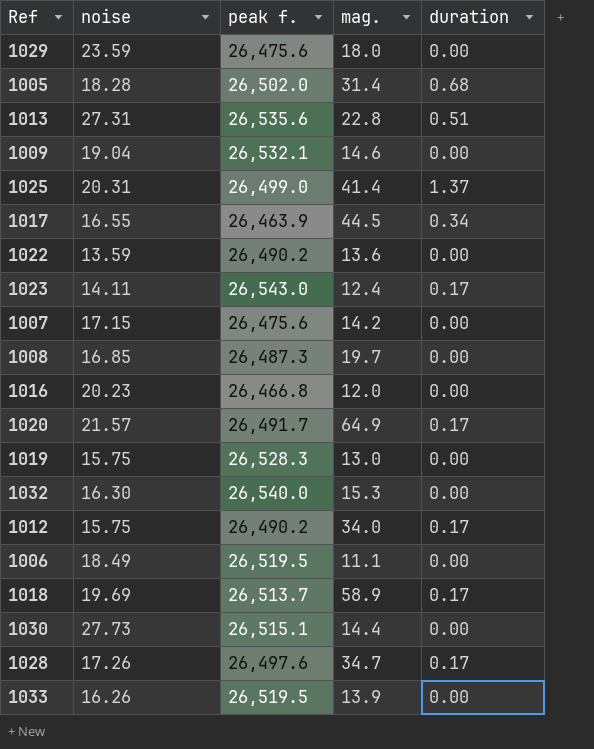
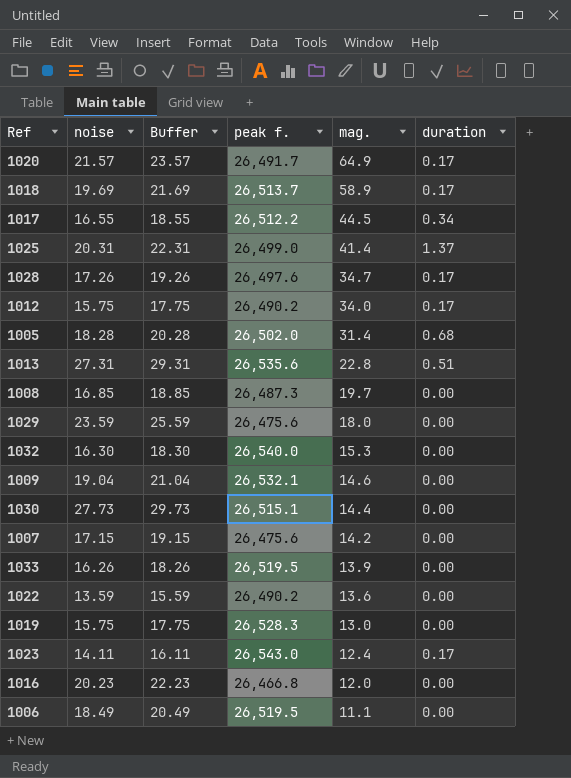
row order: none -> mag. descending
column Buffer | formula: none -> [noise] + 2
1017 | peak f.: 26,463.9 -> 26,512.2

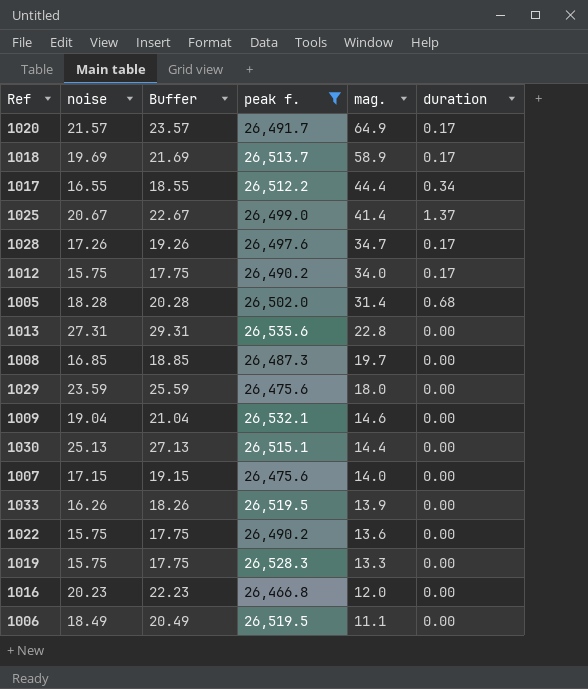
filter: none -> peak f. <= 26,535.6
1017 | mag.: 44.5 -> 44.4
1025 | noise: 20.31 -> 20.67
1025 | Buffer: 22.31 -> 22.67
1013 | duration: 0.51 -> 0.00
1030 | noise: 27.73 -> 25.13
1030 | Buffer: 29.73 -> 27.13
1007 | mag.: 14.2 -> 14.0
1022 | noise: 13.59 -> 15.75
1022 | Buffer: 15.59 -> 17.75
1019 | mag.: 13.0 -> 13.3

